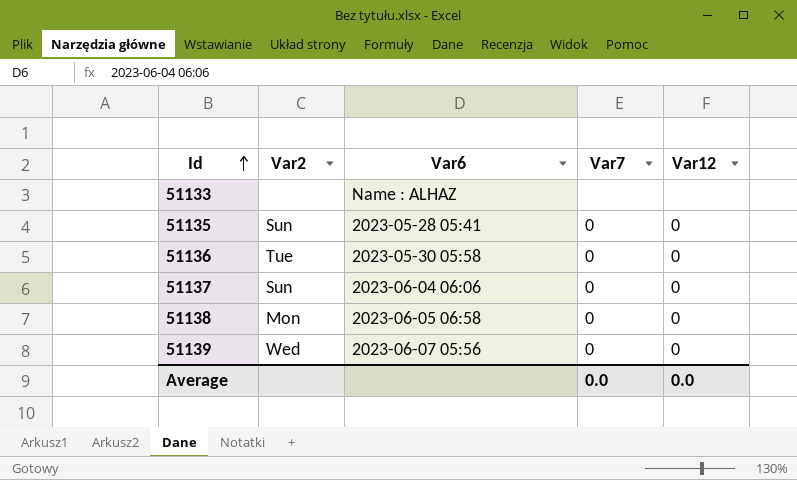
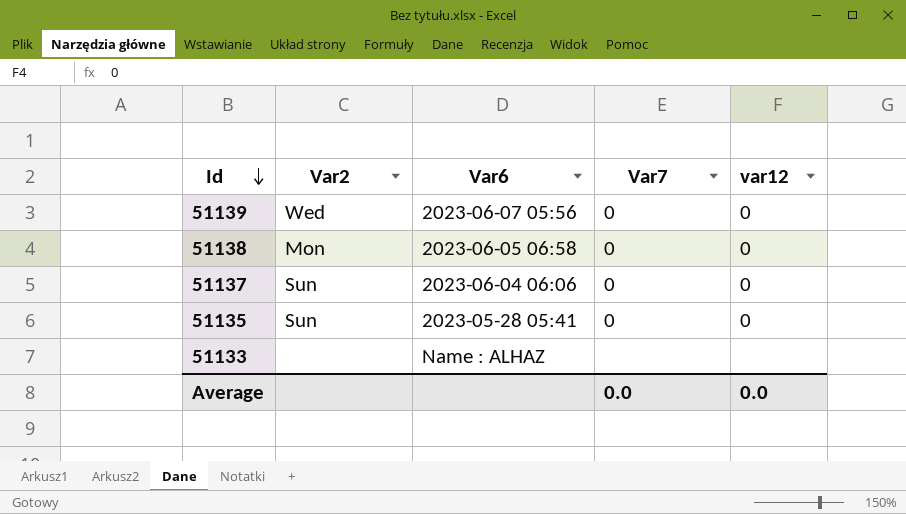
row order: Id ascending -> Id descending
column name: Var12 -> var12
row 51136: Tue | 2023-05-30 05:58 | 0 | 0 -> none

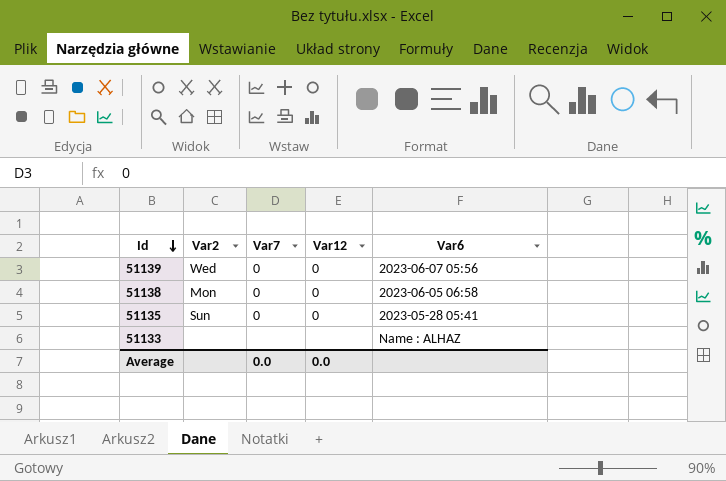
column name: var12 -> Var12
column Var6 | position: 3 -> 5
row 51137: Sun | 2023-06-04 06:06 | 0 | 0 -> none

